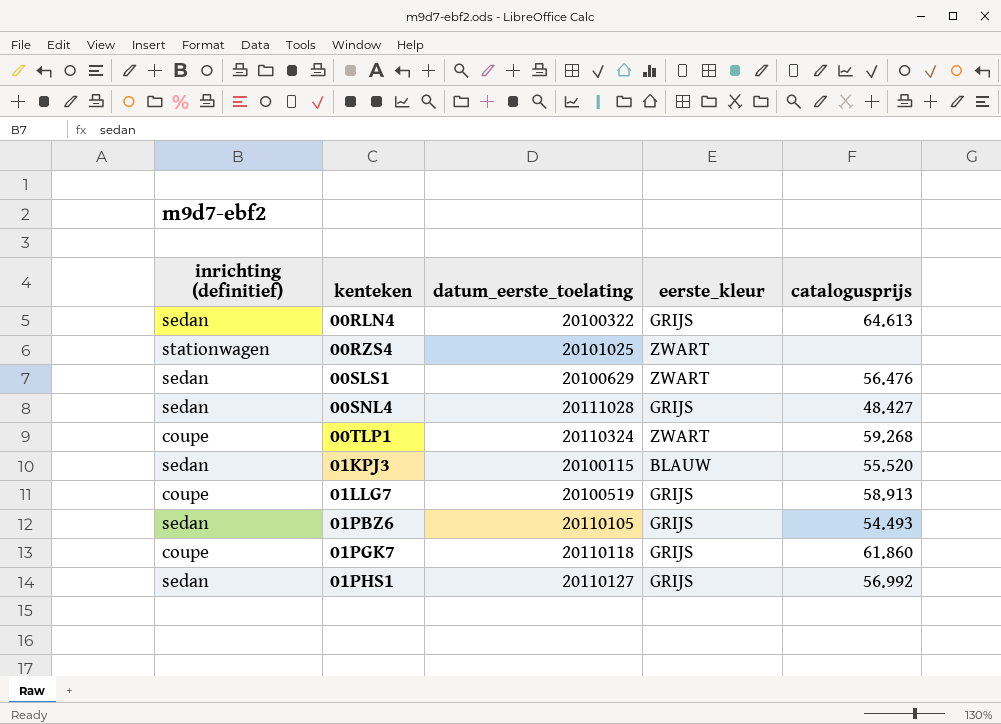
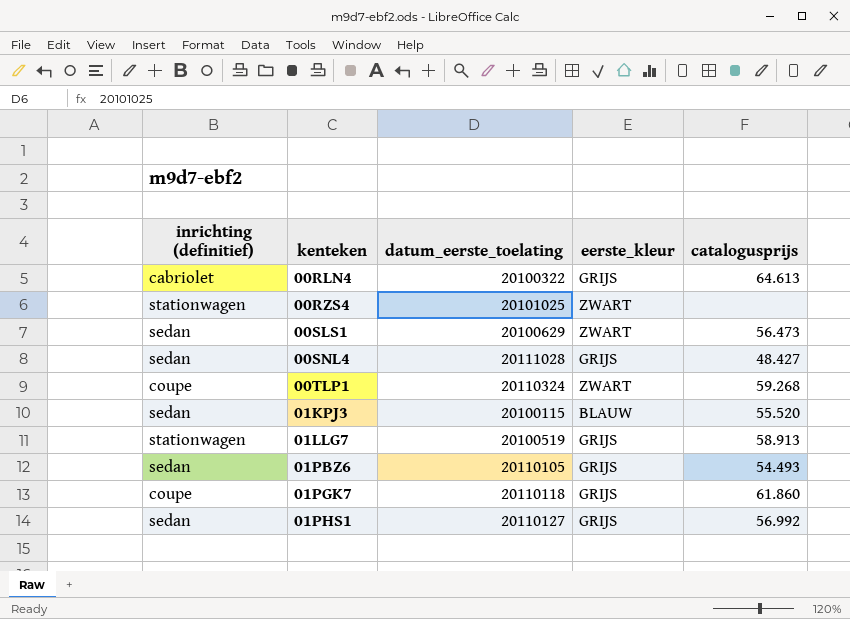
00RLN4 | inrichting (definitief): sedan -> cabriolet
00SLS1 | catalogusprijs: 56.476 -> 56.473
01LLG7 | inrichting (definitief): coupe -> stationwagen

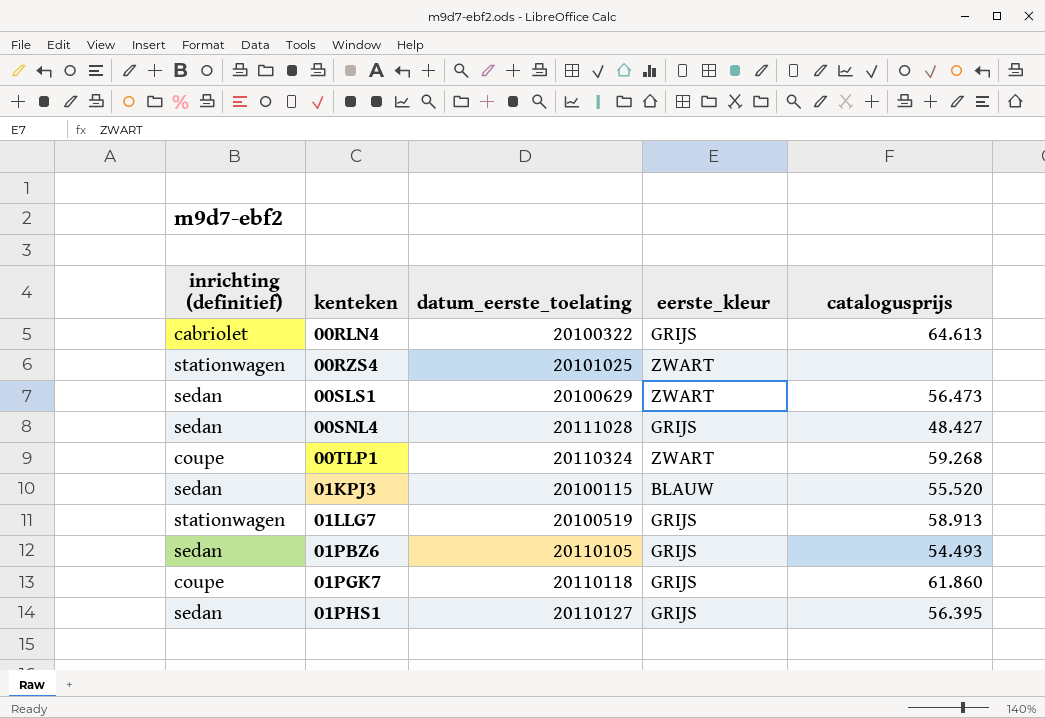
01PHS1 | catalogusprijs: 56.992 -> 56.395

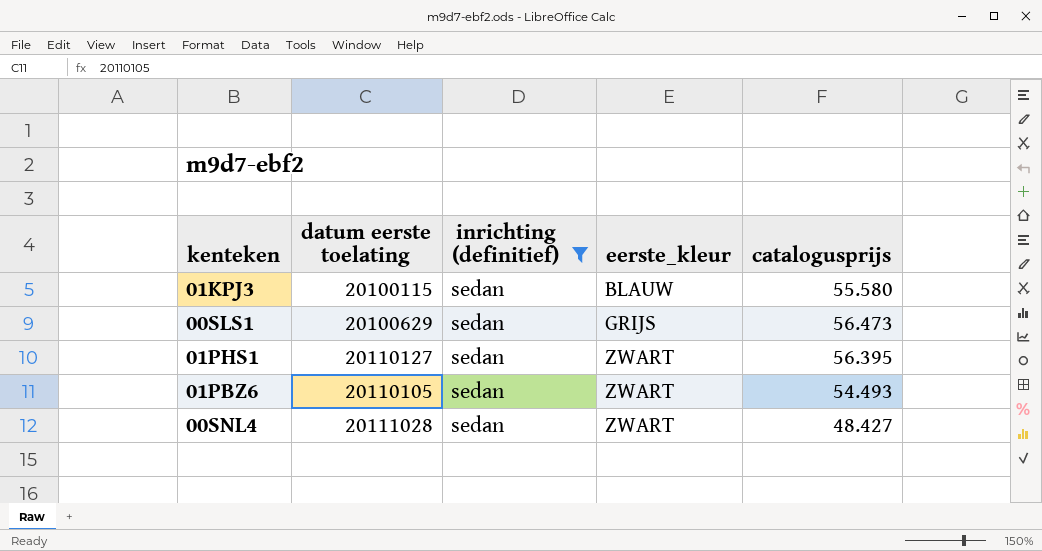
filter: none -> inrichting (definitief) = sedan
row order: kenteken ascending -> eerste_kleur ascending
column name: datum_eerste_toelating -> datum eerste toelating
column inrichting (definitief) | position: 1 -> 3
01KPJ3 | catalogusprijs: 55.520 -> 55.580
00SLS1 | eerste_kleur: ZWART -> GRIJS
01PHS1 | eerste_kleur: GRIJS -> ZWART
01PBZ6 | eerste_kleur: GRIJS -> ZWART
00SNL4 | eerste_kleur: GRIJS -> ZWART

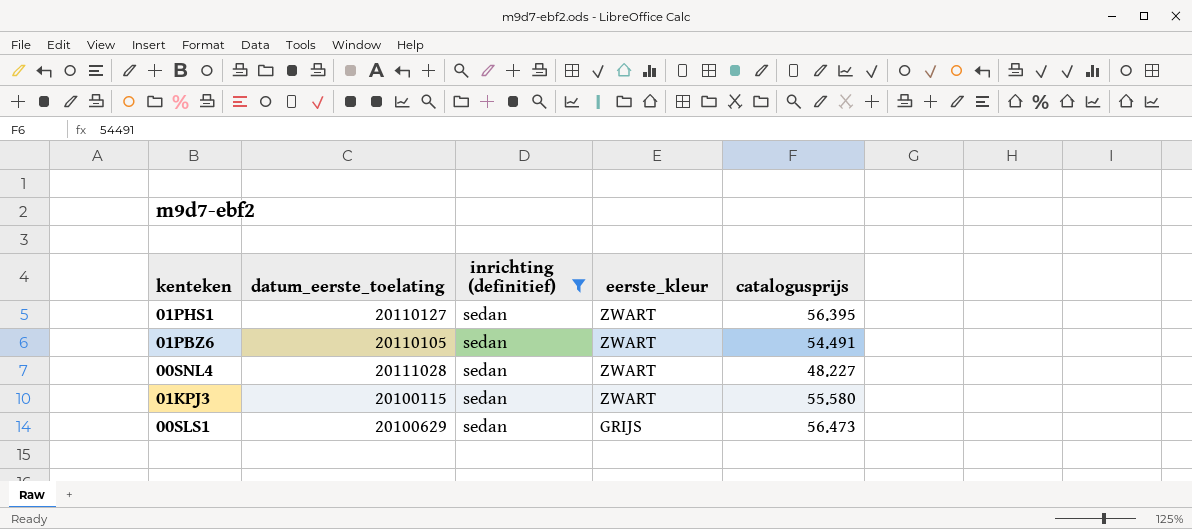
row order: eerste_kleur ascending -> eerste_kleur descending
column name: datum eerste toelating -> datum_eerste_toelating
01PBZ6 | catalogusprijs: 54.493 -> 54.491
00SNL4 | catalogusprijs: 48.427 -> 48.227
01KPJ3 | eerste_kleur: BLAUW -> ZWART

